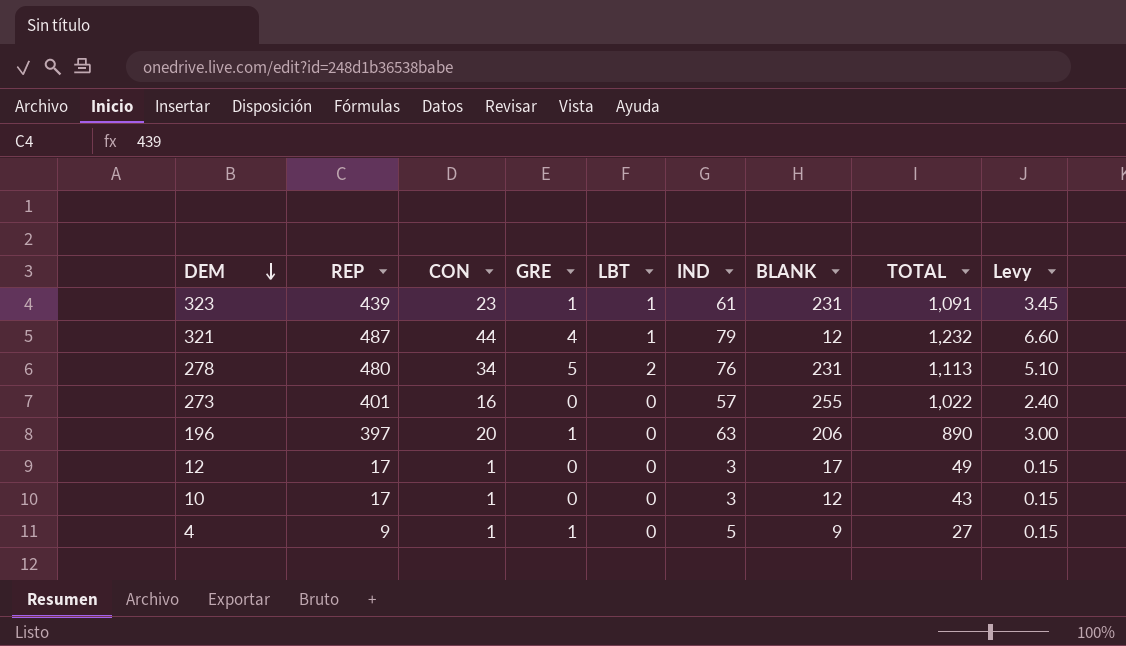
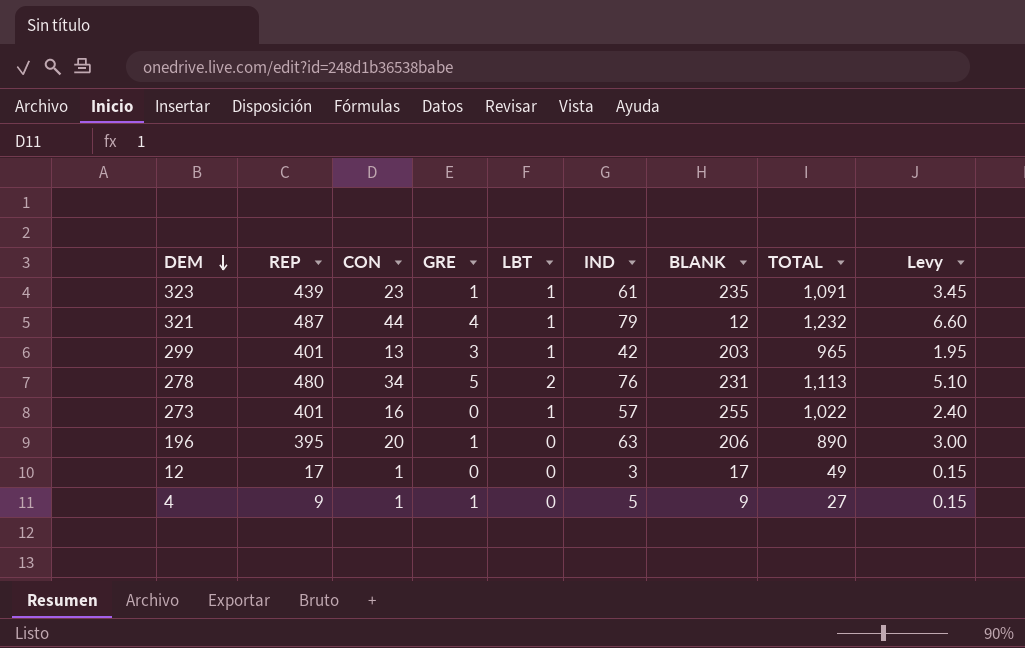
row 10: 17 | 1 | 0 | 0 | 3 | 12 | 43 | 0.15 -> none
323 | BLANK: 231 -> 235
row 299: none -> 401 | 13 | 3 | 1 | 42 | 203 | 965 | 1.95
273 | LBT: 0 -> 1
196 | REP: 397 -> 395

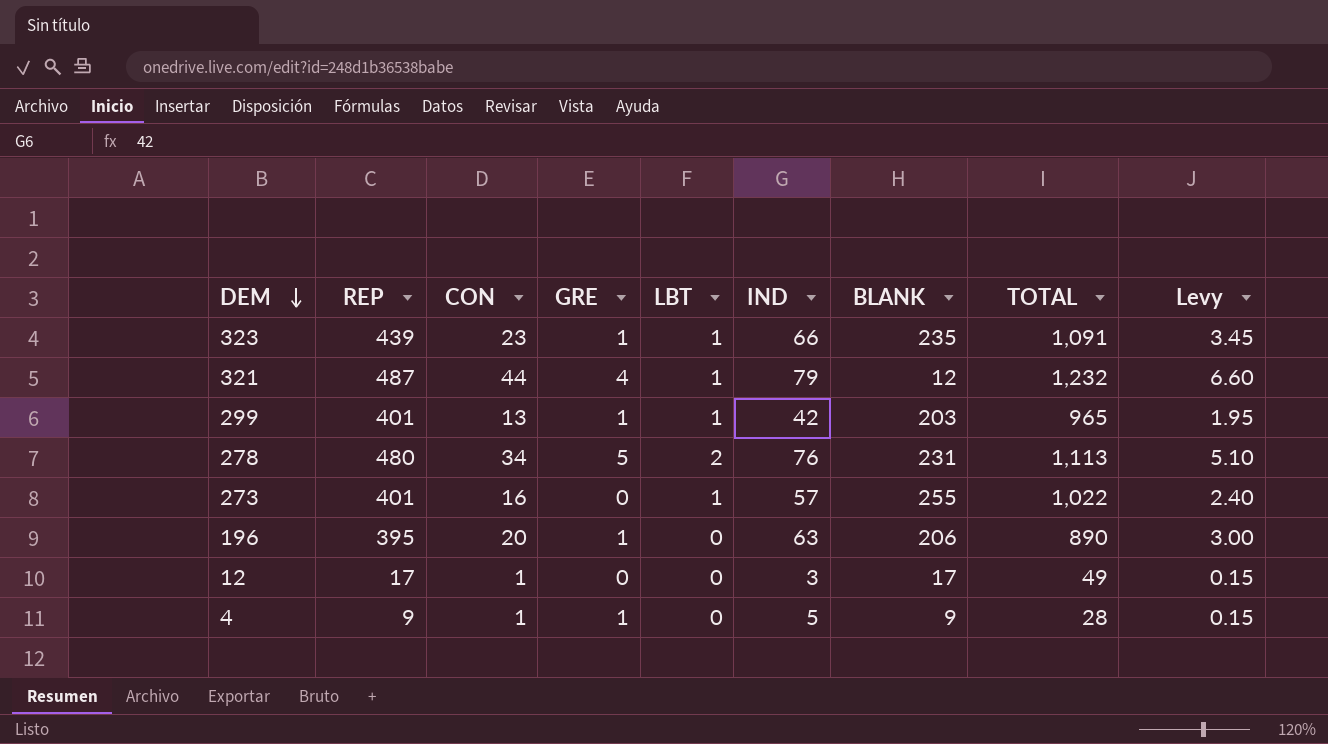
323 | IND: 61 -> 66
299 | GRE: 3 -> 1
4 | TOTAL: 27 -> 28

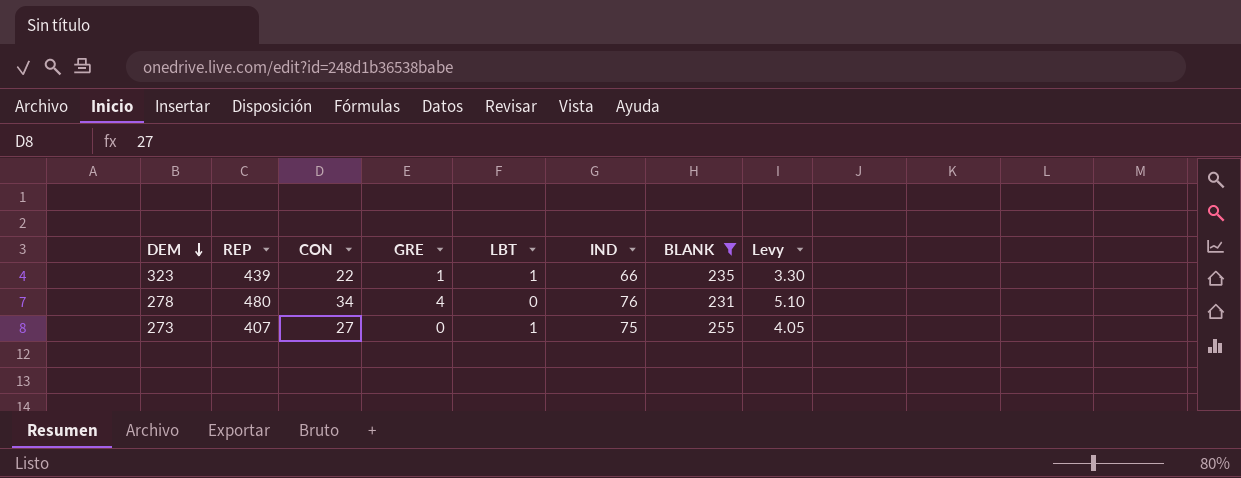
filter: none -> BLANK >= 231
column TOTAL | position: 8 -> none
323 | CON: 23 -> 22
323 | Levy: 3.45 -> 3.30
278 | GRE: 5 -> 4
278 | LBT: 2 -> 0
273 | REP: 401 -> 407
273 | CON: 16 -> 27
273 | IND: 57 -> 75
273 | Levy: 2.40 -> 4.05

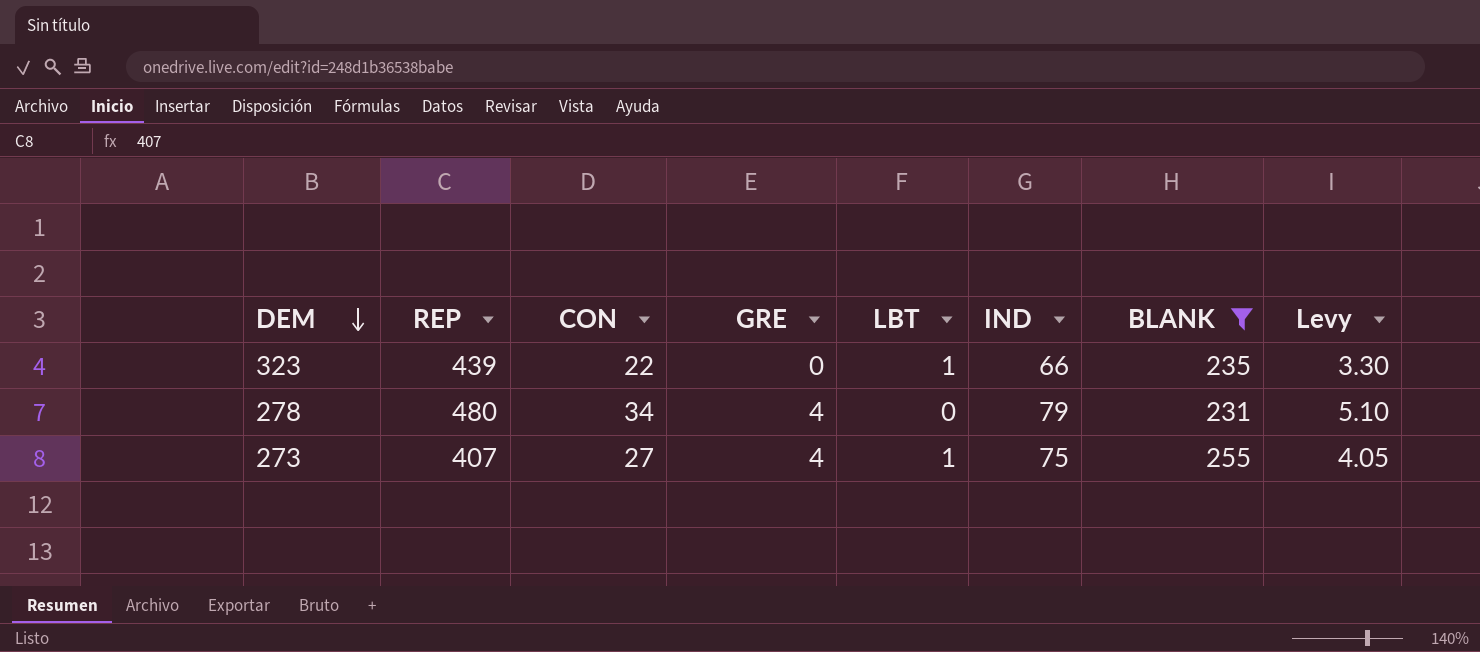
323 | GRE: 1 -> 0
278 | IND: 76 -> 79
273 | GRE: 0 -> 4

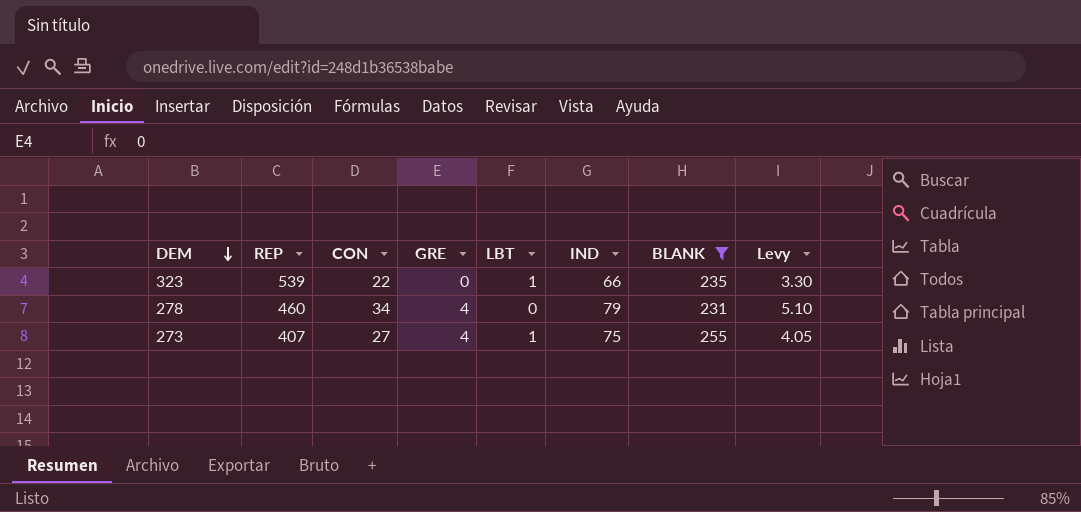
323 | REP: 439 -> 539
278 | REP: 480 -> 460

